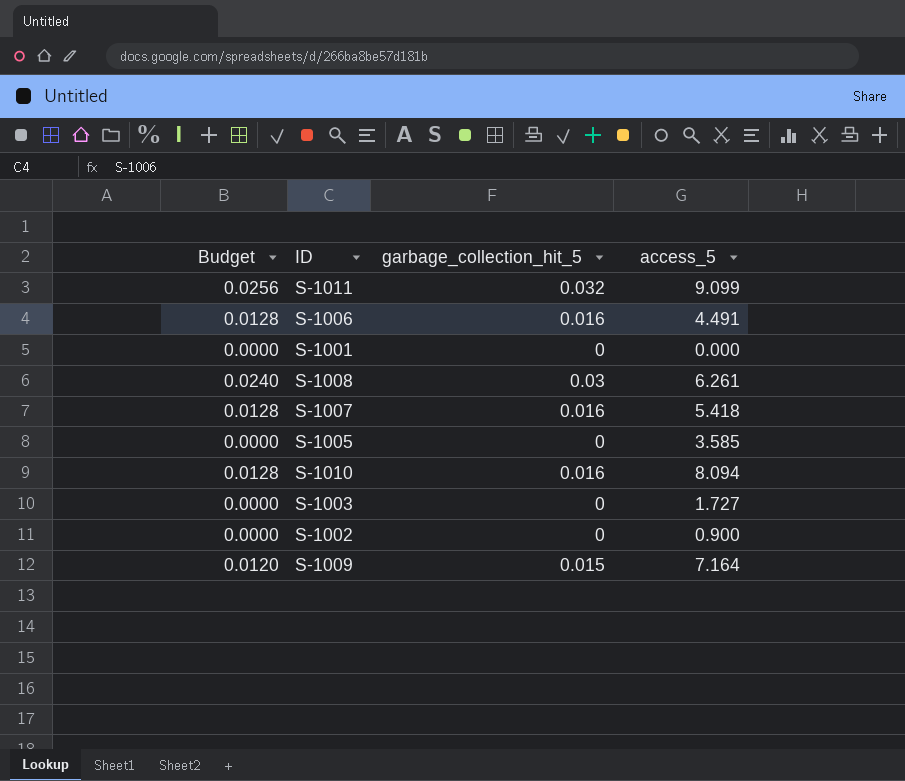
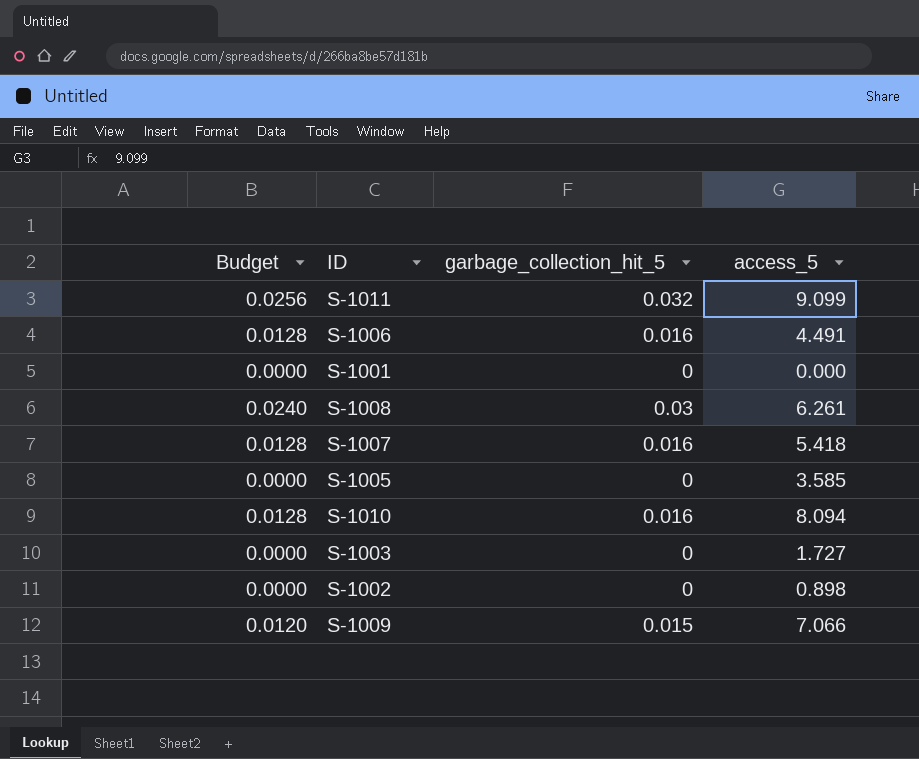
S-1002 | access_5: 0.900 -> 0.898
S-1009 | access_5: 7.164 -> 7.066

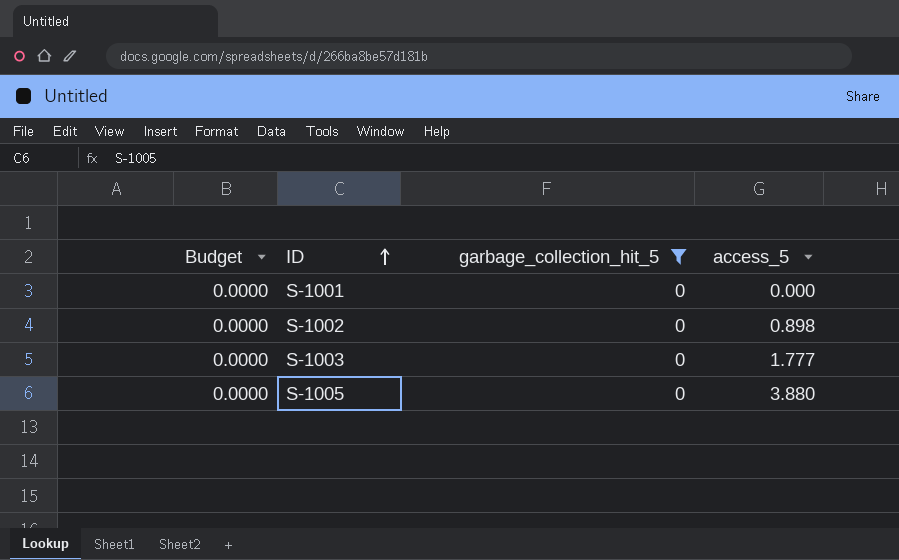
filter: none -> garbage_collection_hit_5 = 0
row order: none -> ID ascending
S-1003 | access_5: 1.727 -> 1.777
S-1005 | access_5: 3.585 -> 3.880

